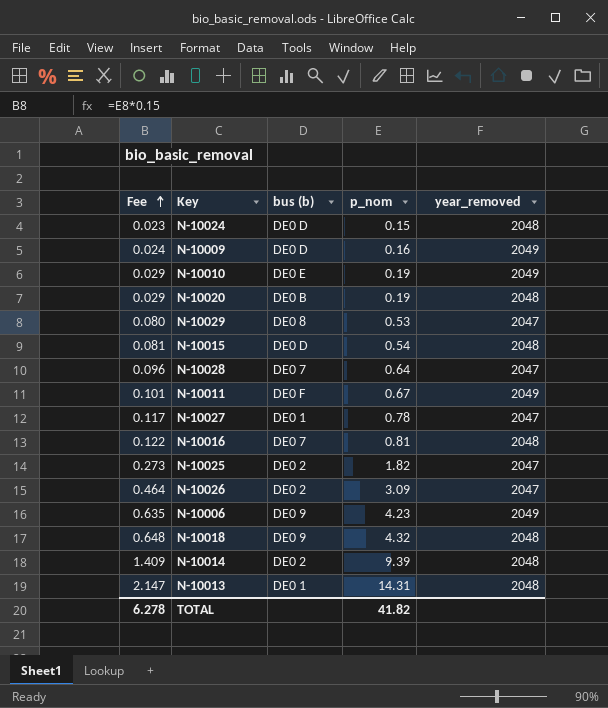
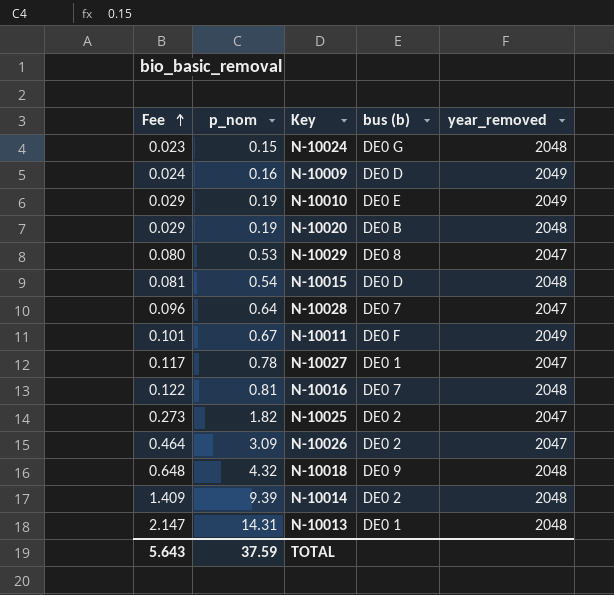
column p_nom | position: 4 -> 2
row N-10006: 0.635 | DE0 9 | 4.23 | 2049 -> none
N-10024 | bus (b): DE0 D -> DE0 G
TOTAL | Fee: 6.278 -> 5.643
TOTAL | p_nom: 41.82 -> 37.59

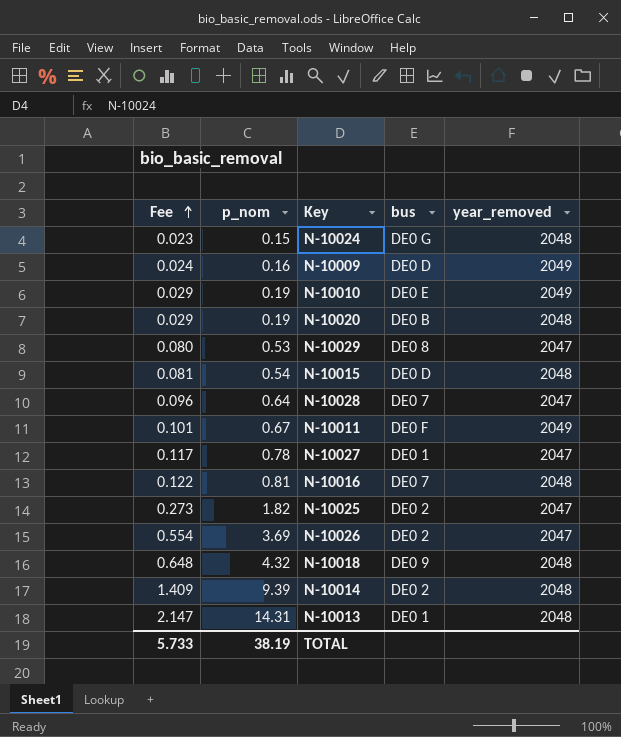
column name: bus (b) -> bus
N-10026 | Fee: 0.464 -> 0.554
N-10026 | p_nom: 3.09 -> 3.69
TOTAL | Fee: 5.643 -> 5.733
TOTAL | p_nom: 37.59 -> 38.19

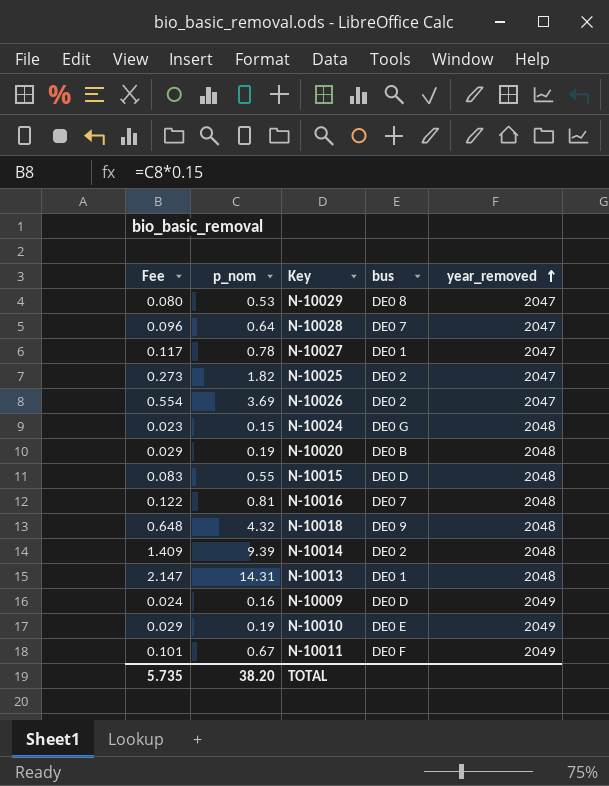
row order: Fee ascending -> year_removed ascending
N-10015 | Fee: 0.081 -> 0.083
N-10015 | p_nom: 0.54 -> 0.55
TOTAL | Fee: 5.733 -> 5.735
TOTAL | p_nom: 38.19 -> 38.20

